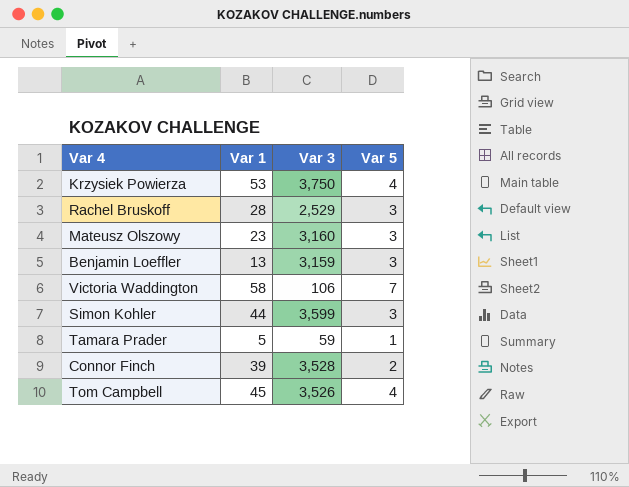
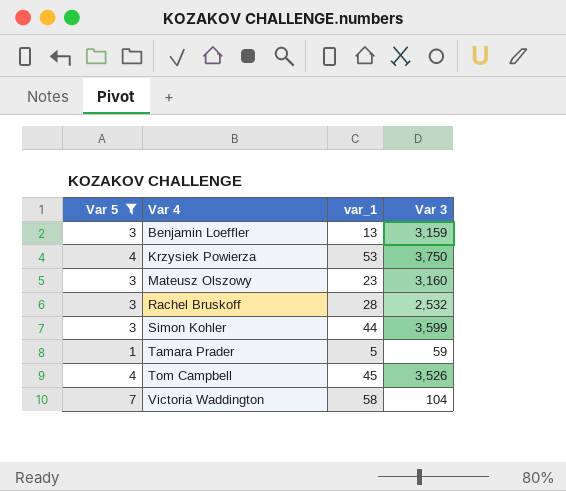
filter: none -> Var 5 != 2
row order: none -> Var 4 ascending
column Var 5 | position: 4 -> 1
column name: Var 1 -> var_1
Rachel Bruskoff | Var 3: 2,529 -> 2,532
Victoria Waddington | Var 3: 106 -> 104

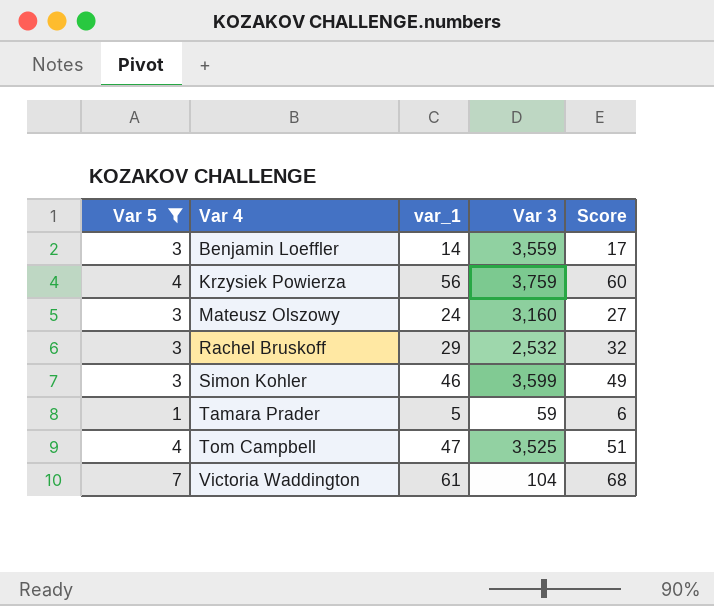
column Score | formula: none -> [Var 5] + [var_1]
Benjamin Loeffler | var_1: 13 -> 14
Benjamin Loeffler | Var 3: 3,159 -> 3,559
Krzysiek Powierza | var_1: 53 -> 56
Krzysiek Powierza | Var 3: 3,750 -> 3,759
Mateusz Olszowy | var_1: 23 -> 24
Rachel Bruskoff | var_1: 28 -> 29
Simon Kohler | var_1: 44 -> 46
Tom Campbell | var_1: 45 -> 47
Tom Campbell | Var 3: 3,526 -> 3,525
Victoria Waddington | var_1: 58 -> 61

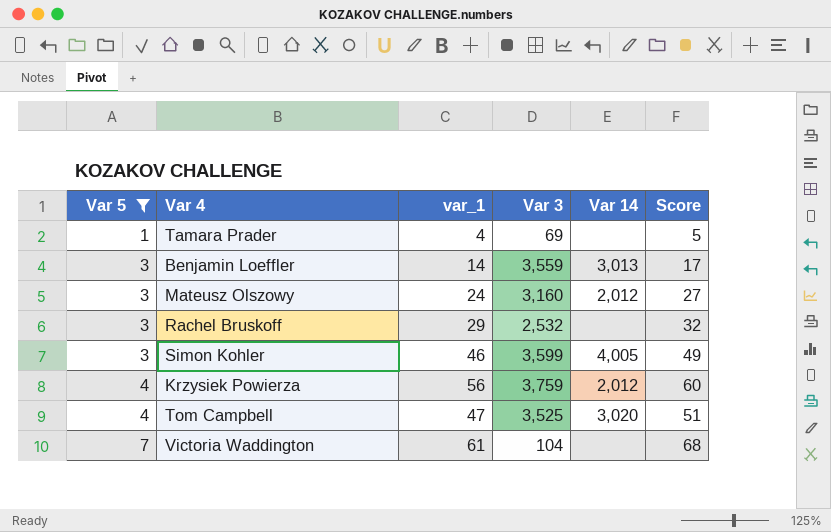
row order: Var 4 ascending -> Var 5 ascending
column Var 14 | position: none -> 5
Tamara Prader | var_1: 5 -> 4
Tamara Prader | Var 3: 59 -> 69
Tamara Prader | Score: 6 -> 5

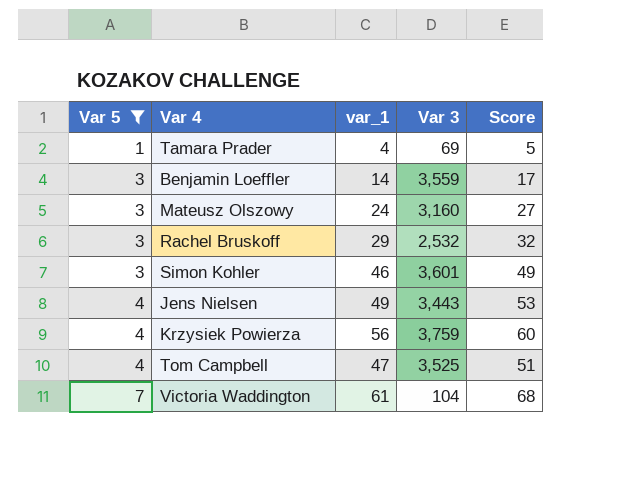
column Var 14 | position: 5 -> none
Simon Kohler | Var 3: 3,599 -> 3,601
row Jens Nielsen: none -> 4 | 49 | 3,443 | 53

